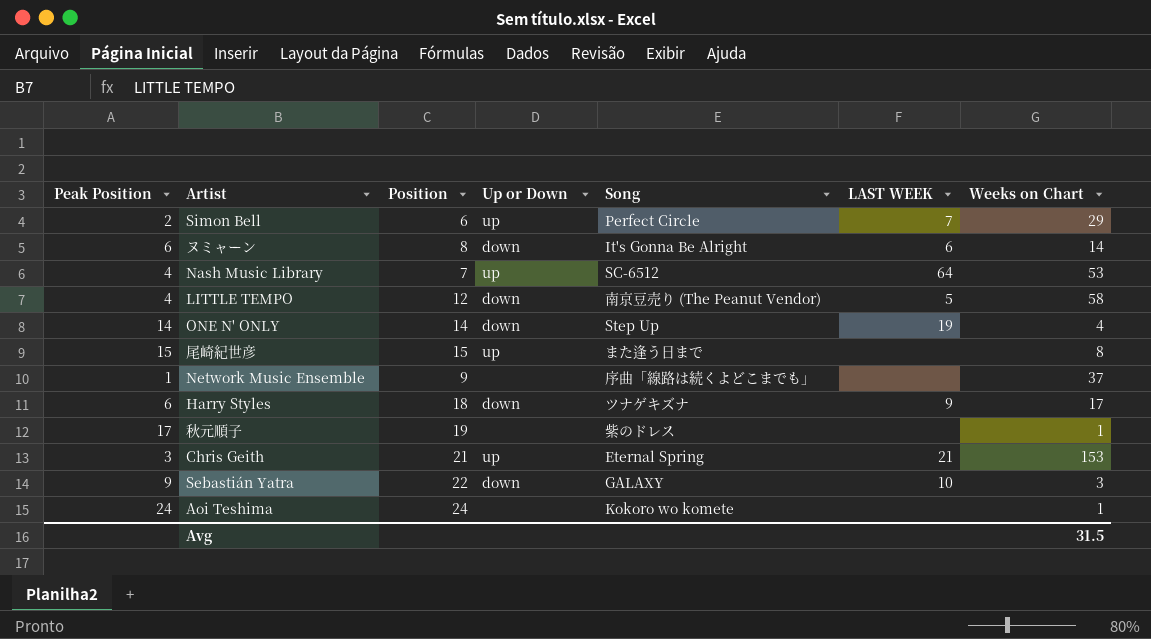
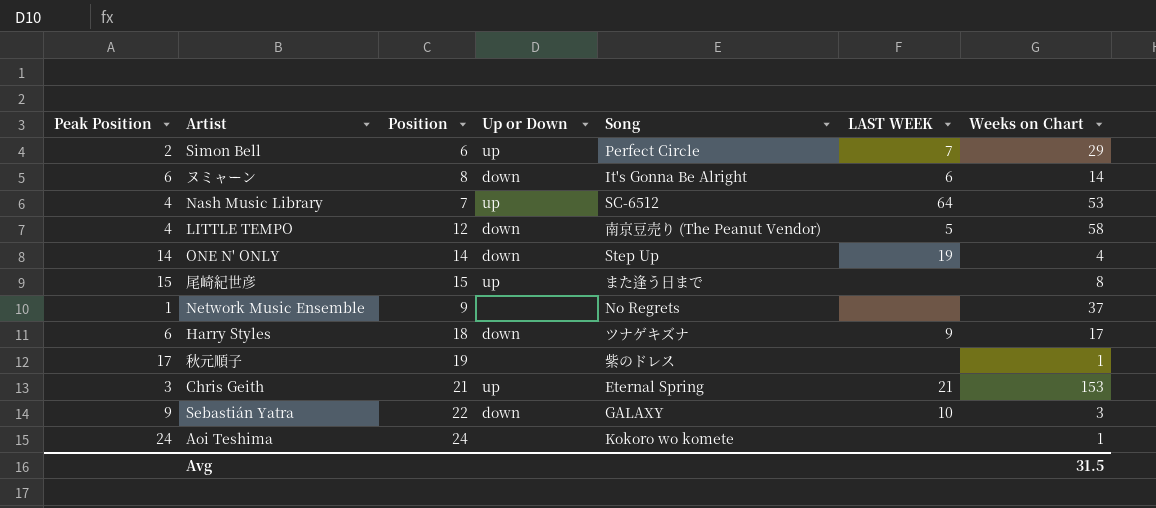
Network Music Ensemble | Song: 序曲「線路は続くよどこまでも」 -> No Regrets

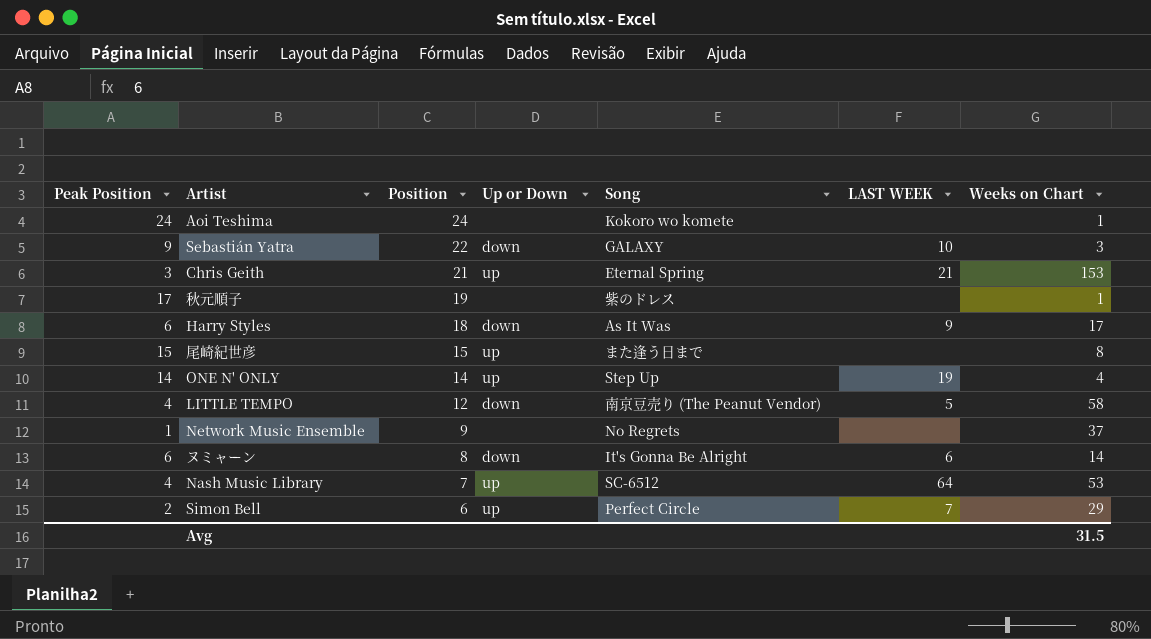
row order: none -> Position descending
Harry Styles | Song: ツナゲキズナ -> As It Was
ONE N' ONLY | Up or Down: down -> up

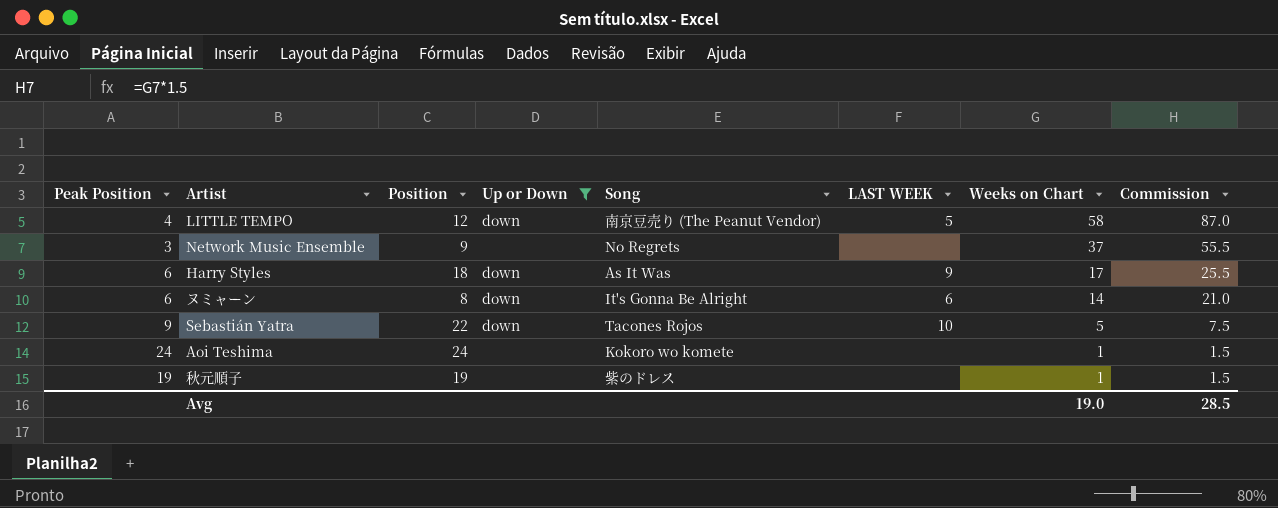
filter: none -> Up or Down != up
row order: Position descending -> Weeks on Chart descending
column Commission | formula: none -> [Weeks on Chart] * 1.5
Network Music Ensemble | Peak Position: 1 -> 3
Sebastián Yatra | Song: GALAXY -> Tacones Rojos
Sebastián Yatra | Weeks on Chart: 3 -> 5
秋元順子 | Peak Position: 17 -> 19
Avg | Weeks on Chart: 31.5 -> 19.0

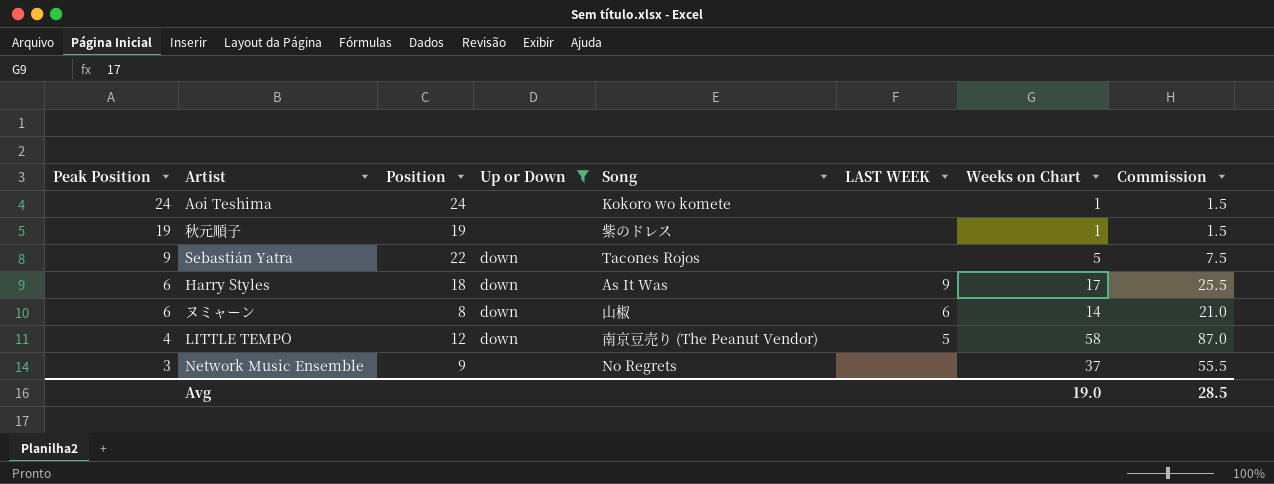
row order: Weeks on Chart descending -> Peak Position descending
Sebastián Yatra | LAST WEEK: 10 -> none
ヌミャーン | Song: It's Gonna Be Alright -> 山椒

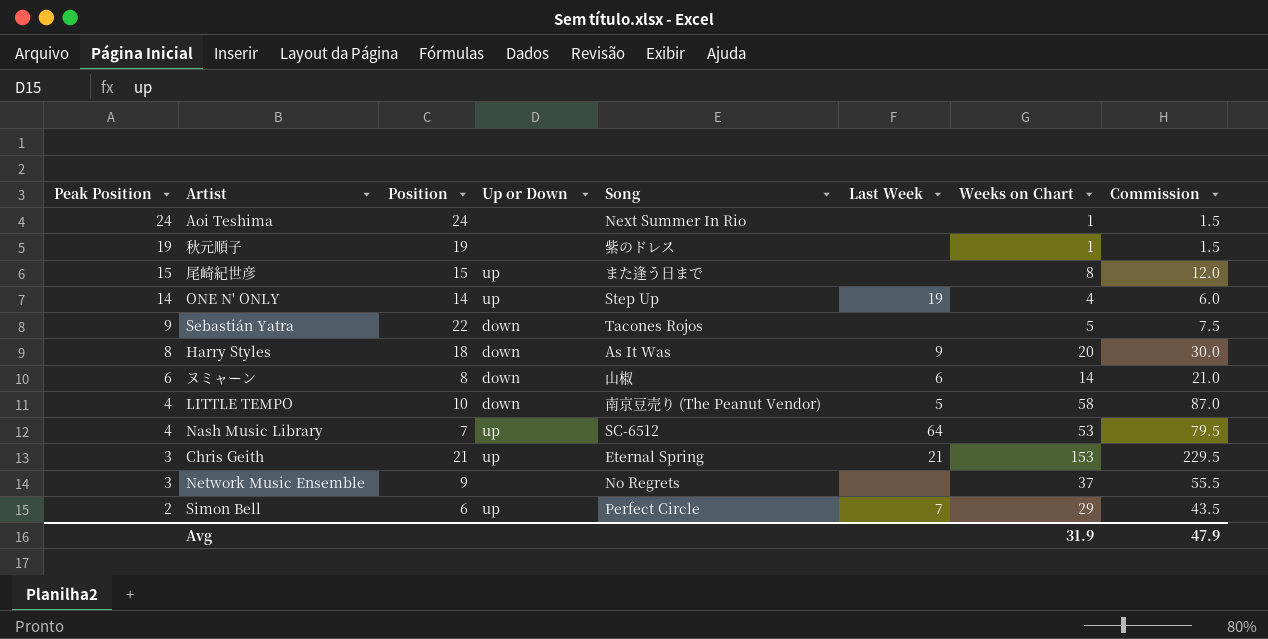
filter: Up or Down != up -> none
column name: LAST WEEK -> Last Week
Aoi Teshima | Song: Kokoro wo komete -> Next Summer In Rio
Harry Styles | Peak Position: 6 -> 8
Harry Styles | Weeks on Chart: 17 -> 20
Harry Styles | Commission: 25.5 -> 30.0
LITTLE TEMPO | Position: 12 -> 10
Avg | Weeks on Chart: 19.0 -> 31.9
Avg | Commission: 28.5 -> 47.9

